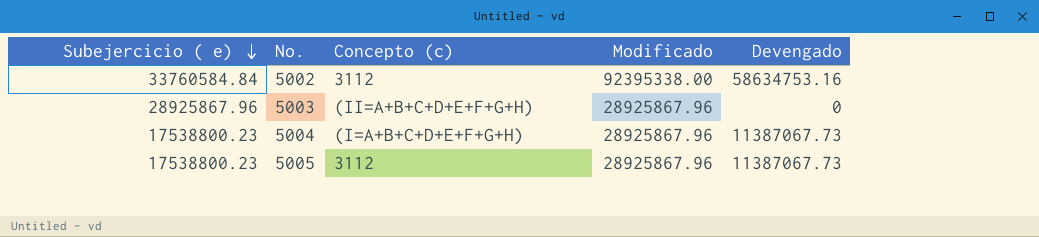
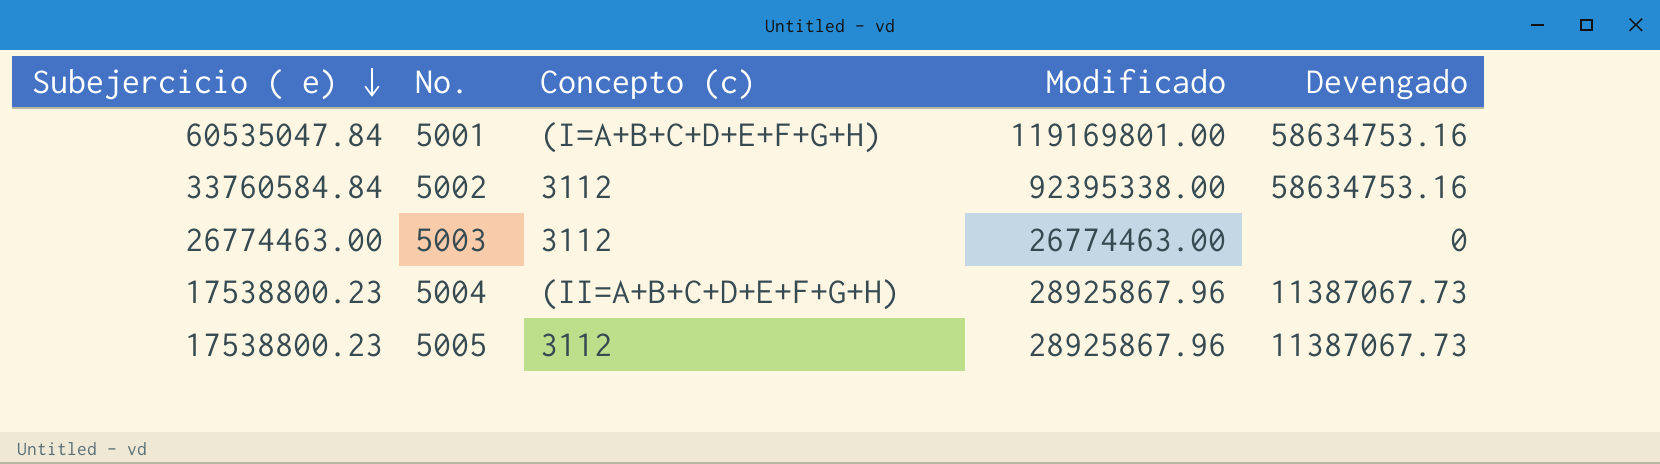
row 5001: none -> 60535047.84 | (I=A+B+C+D+E+F+G+H) | 119169801.00 | 58634753.16
5003 | Subejercicio ( e): 28925867.96 -> 26774463.00
5003 | Concepto (c): (II=A+B+C+D+E+F+G+H) -> 3112
5003 | Modificado: 28925867.96 -> 26774463.00
5004 | Concepto (c): (I=A+B+C+D+E+F+G+H) -> (II=A+B+C+D+E+F+G+H)

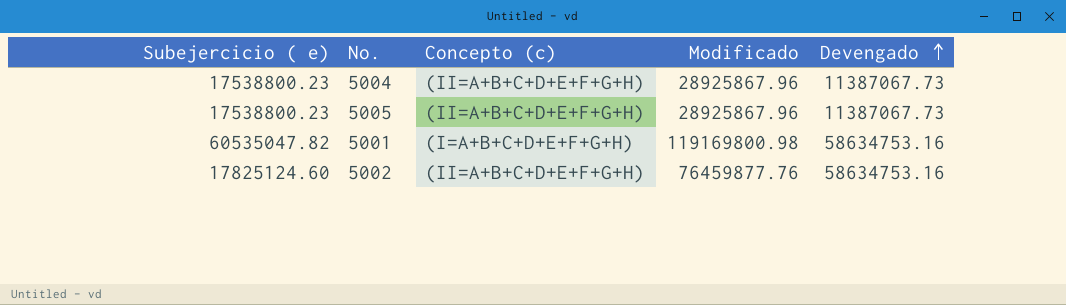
row order: Subejercicio ( e) descending -> Devengado ascending
row 5003: 26774463.00 | 3112 | 26774463.00 | 0 -> none
5005 | Concepto (c): 3112 -> (II=A+B+C+D+E+F+G+H)
5001 | Subejercicio ( e): 60535047.84 -> 60535047.82
5001 | Modificado: 119169801.00 -> 119169800.98
5002 | Subejercicio ( e): 33760584.84 -> 17825124.60
5002 | Concepto (c): 3112 -> (II=A+B+C+D+E+F+G+H)
5002 | Modificado: 92395338.00 -> 76459877.76

